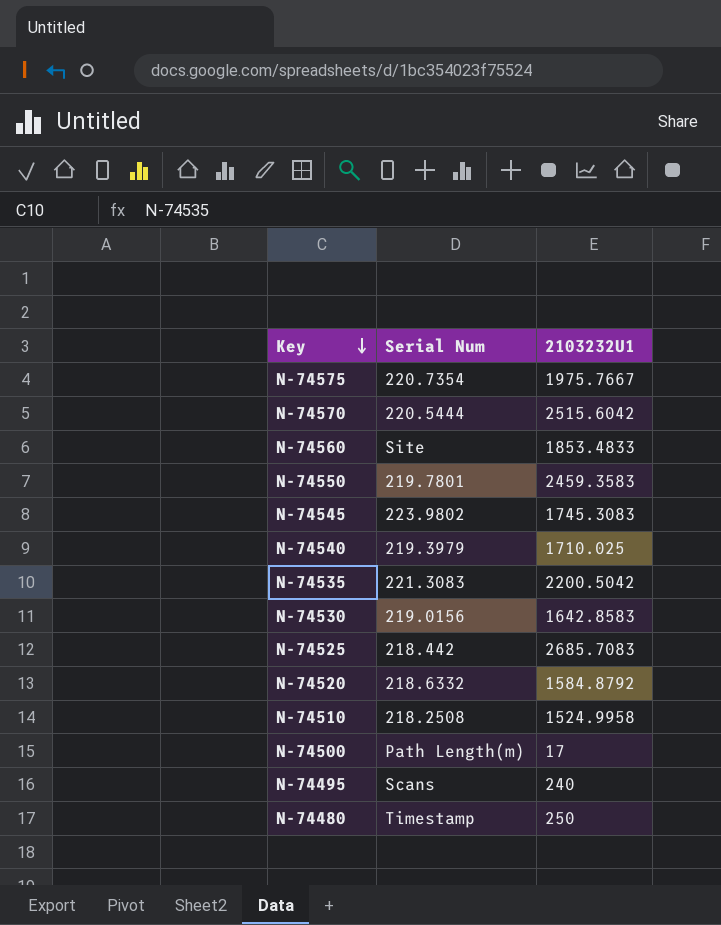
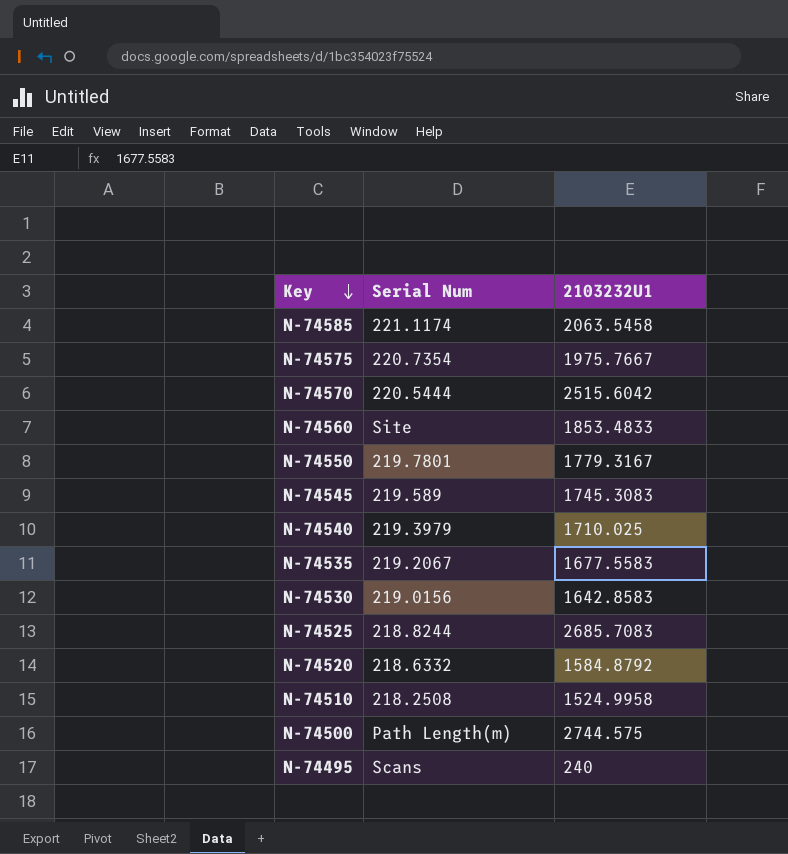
row N-74480: Timestamp | 250 -> none
row N-74585: none -> 221.1174 | 2063.5458
N-74550 | 2103232U1: 2459.3583 -> 1779.3167
N-74545 | Serial Num: 223.9802 -> 219.589
N-74535 | Serial Num: 221.3083 -> 219.2067
N-74535 | 2103232U1: 2200.5042 -> 1677.5583
N-74525 | Serial Num: 218.442 -> 218.8244
N-74500 | 2103232U1: 17 -> 2744.575

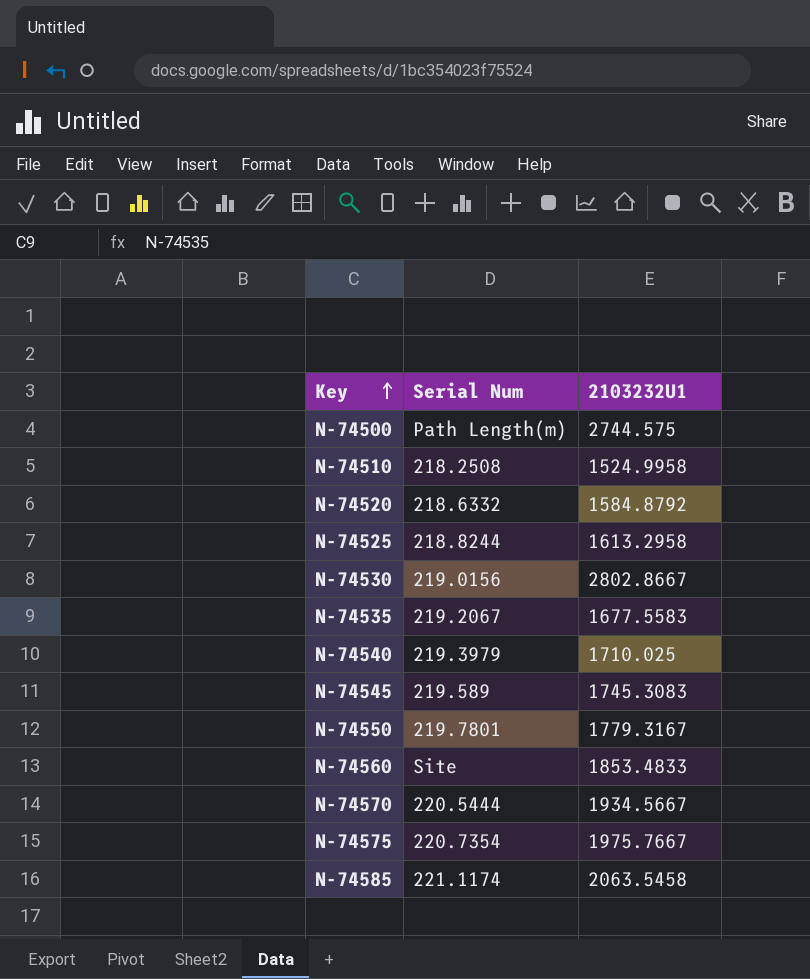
row order: Key descending -> Key ascending
row N-74495: Scans | 240 -> none
N-74525 | 2103232U1: 2685.7083 -> 1613.2958
N-74530 | 2103232U1: 1642.8583 -> 2802.8667
N-74570 | 2103232U1: 2515.6042 -> 1934.5667

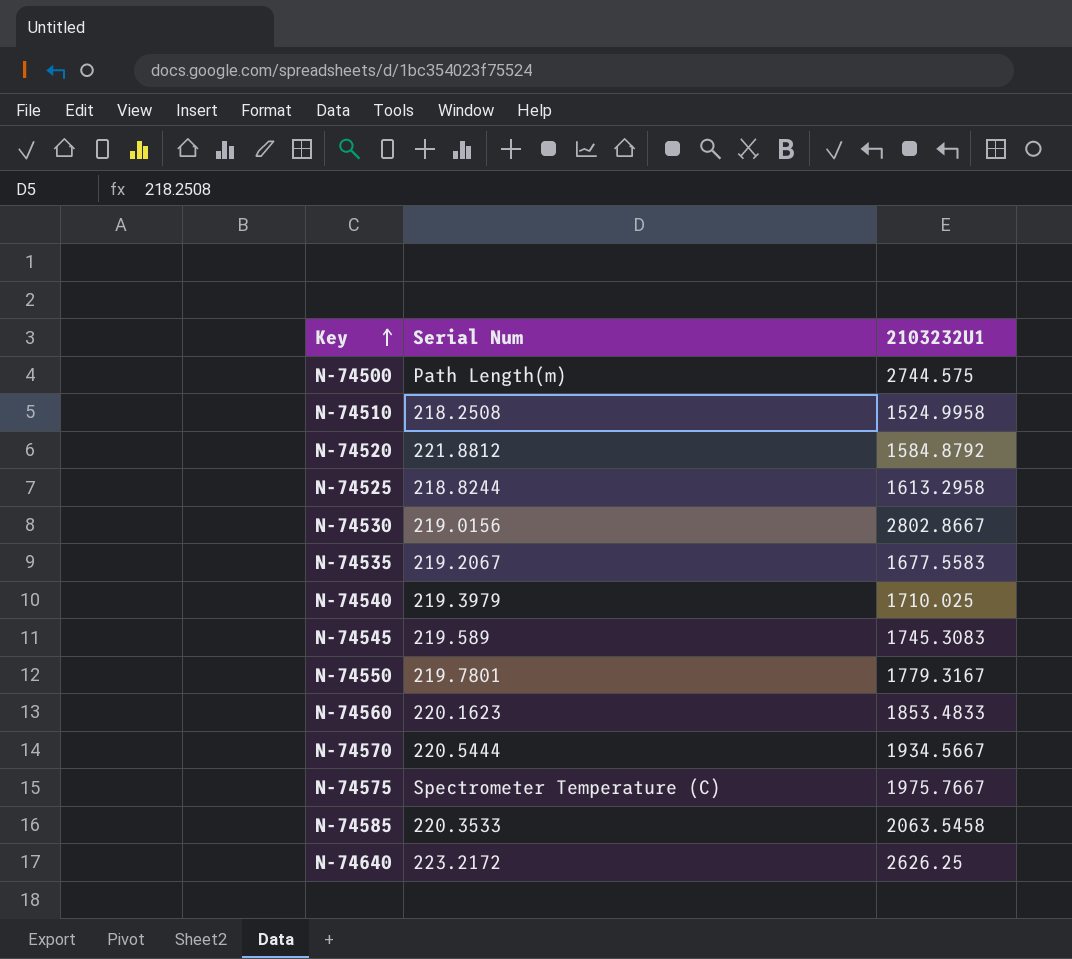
N-74520 | Serial Num: 218.6332 -> 221.8812
N-74560 | Serial Num: Site -> 220.1623
N-74575 | Serial Num: 220.7354 -> Spectrometer Temperature (C)
N-74585 | Serial Num: 221.1174 -> 220.3533
row N-74640: none -> 223.2172 | 2626.25

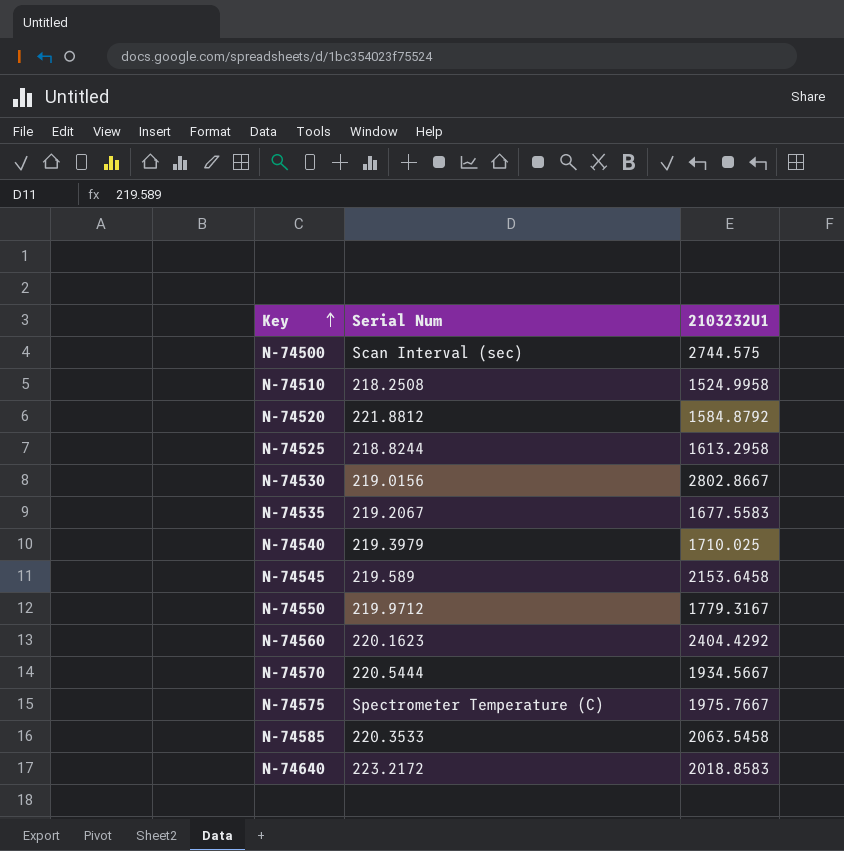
N-74500 | Serial Num: Path Length(m) -> Scan Interval (sec)
N-74545 | 2103232U1: 1745.3083 -> 2153.6458
N-74550 | Serial Num: 219.7801 -> 219.9712
N-74560 | 2103232U1: 1853.4833 -> 2404.4292
N-74640 | 2103232U1: 2626.25 -> 2018.8583

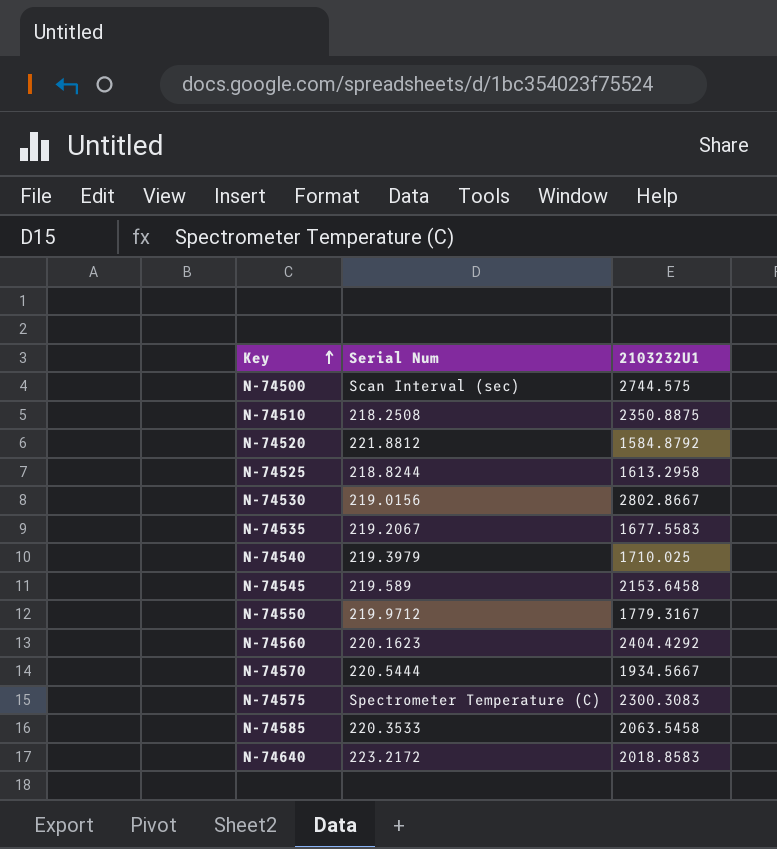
N-74510 | 2103232U1: 1524.9958 -> 2350.8875
N-74575 | 2103232U1: 1975.7667 -> 2300.3083

